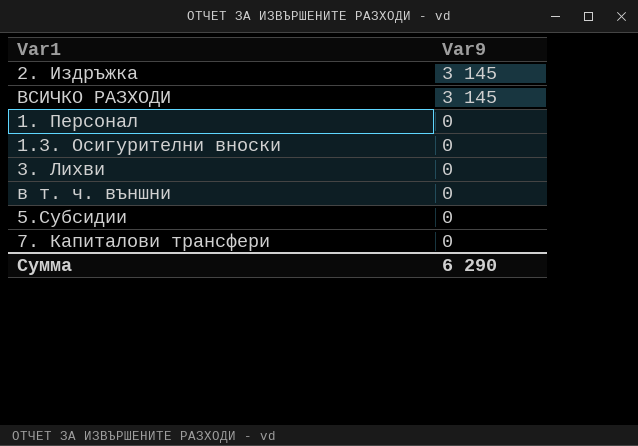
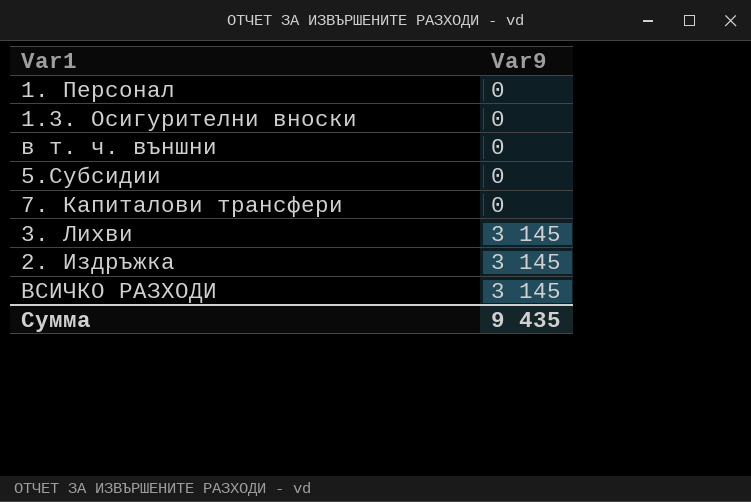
row order: Var9 descending -> Var9 ascending
3. Лихви | Var9: 0 -> 3 145
Сумма | Var9: 6 290 -> 9 435

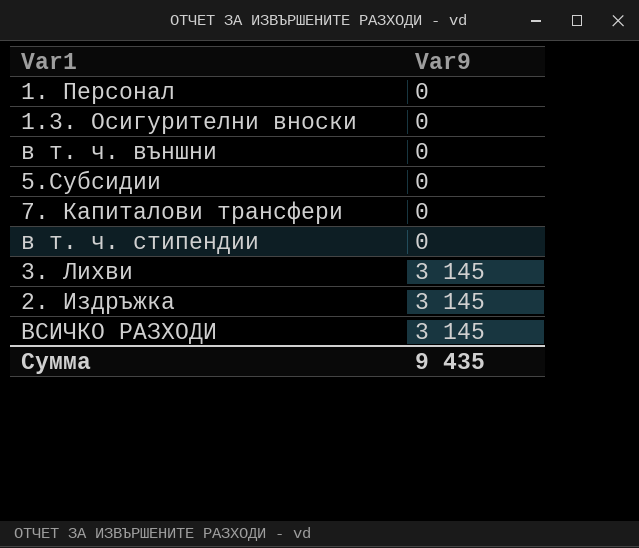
row в т. ч. стипендии: none -> 0

